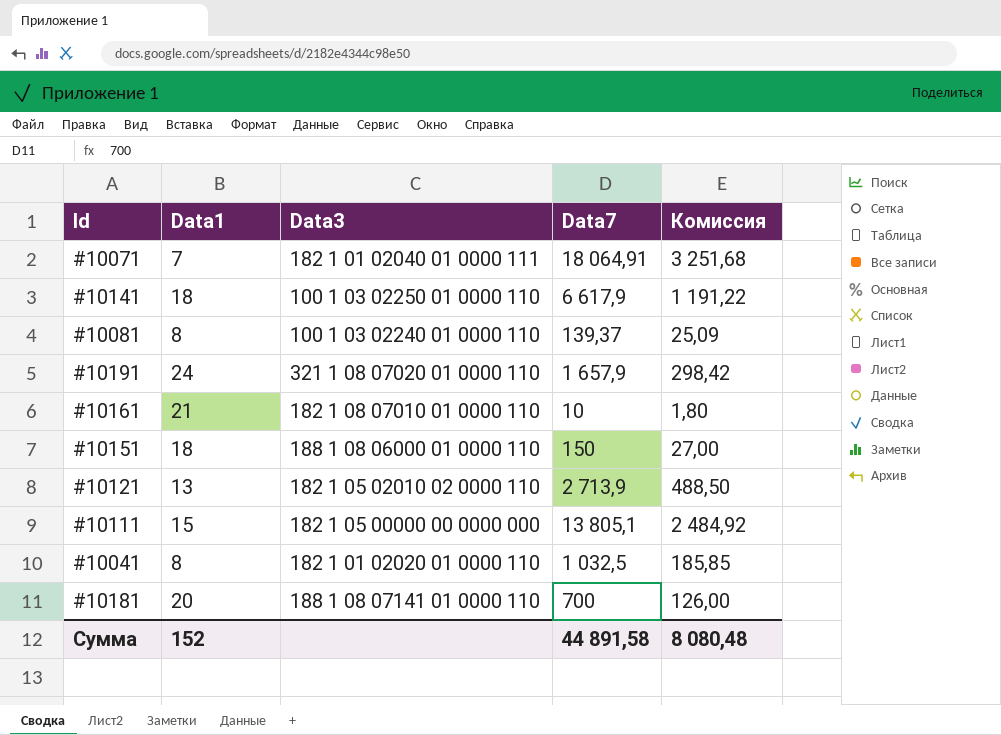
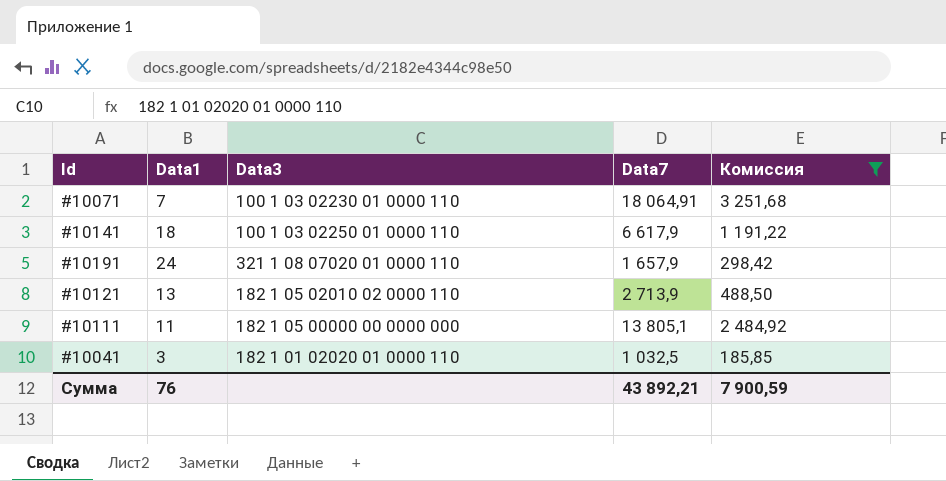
filter: none -> Комиссия >= 185,85
#10071 | Data3: 182 1 01 02040 01 0000 111 -> 100 1 03 02230 01 0000 110
#10111 | Data1: 15 -> 11
#10041 | Data1: 8 -> 3
Сумма | Data1: 152 -> 76
Сумма | Data7: 44 891,58 -> 43 892,21
Сумма | Комиссия: 8 080,48 -> 7 900,59

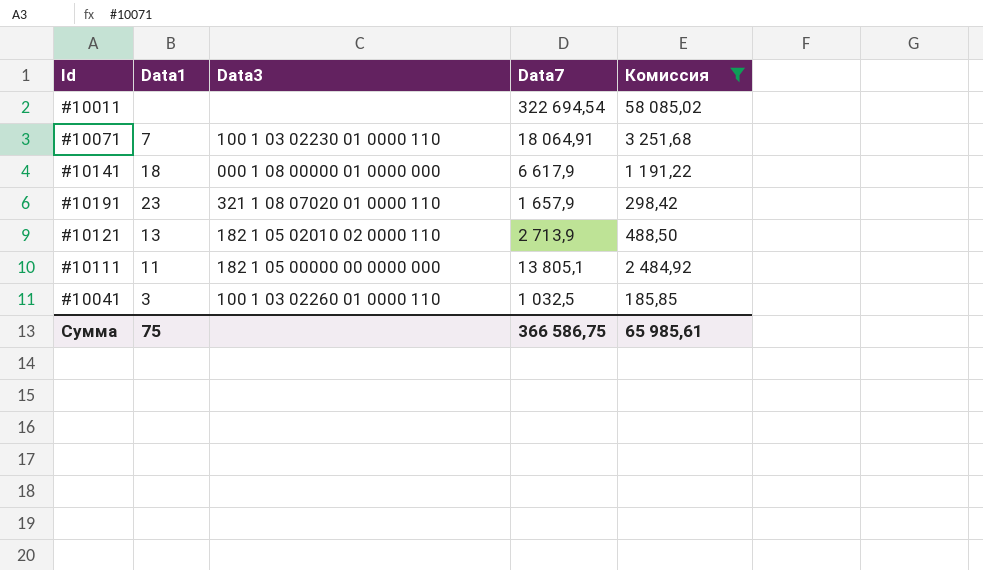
row #10011: none -> none | none | 322 694,54 | 58 085,02
#10141 | Data3: 100 1 03 02250 01 0000 110 -> 000 1 08 00000 01 0000 000
#10191 | Data1: 24 -> 23
#10041 | Data3: 182 1 01 02020 01 0000 110 -> 100 1 03 02260 01 0000 110
Сумма | Data1: 76 -> 75
Сумма | Data7: 43 892,21 -> 366 586,75
Сумма | Комиссия: 7 900,59 -> 65 985,61

